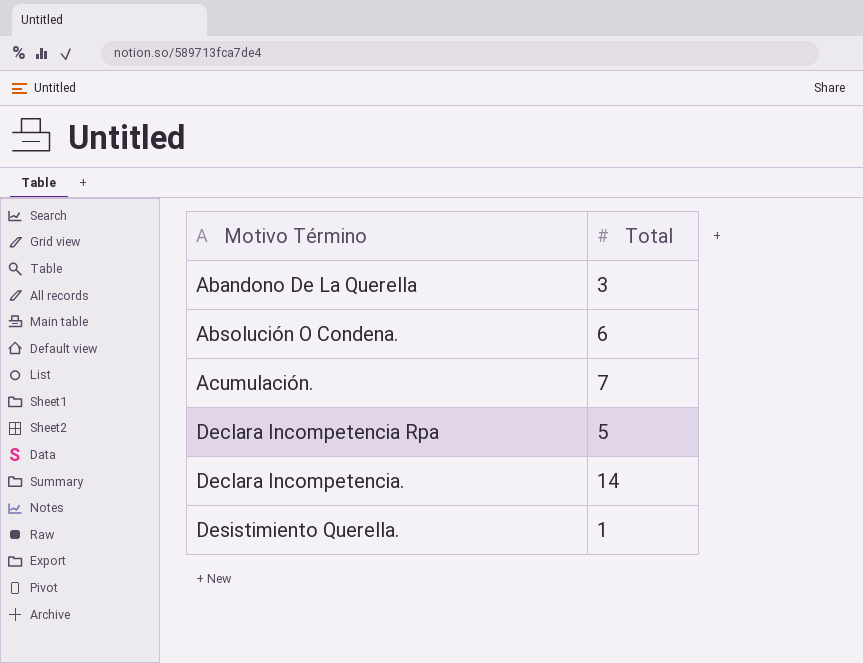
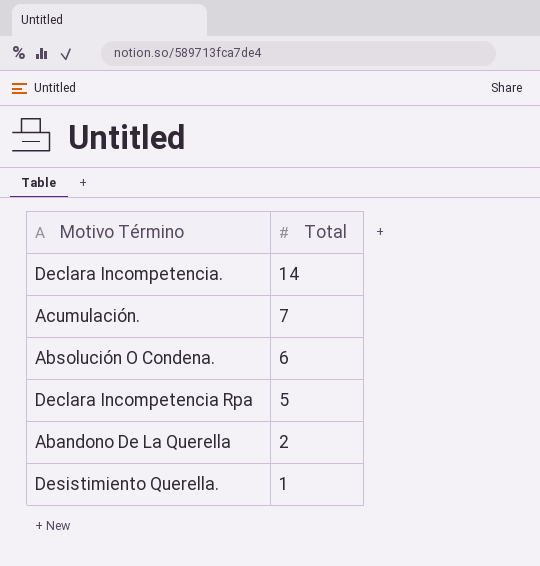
row order: Motivo Término ascending -> Total descending
Abandono De La Querella | Total: 3 -> 2

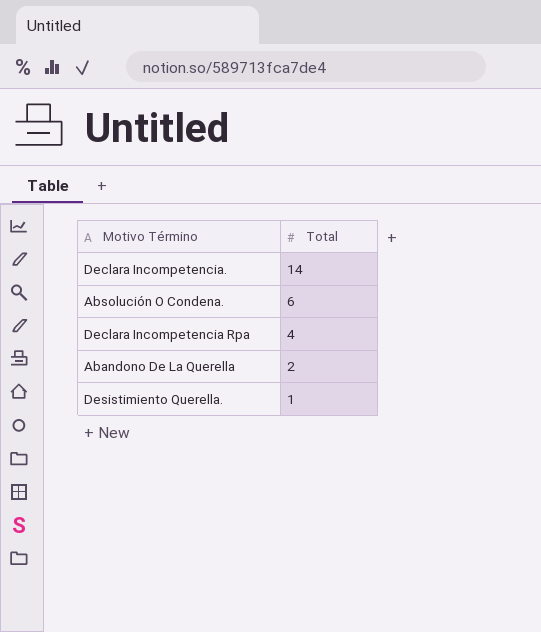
row Acumulación.: 7 -> none
Declara Incompetencia Rpa | Total: 5 -> 4

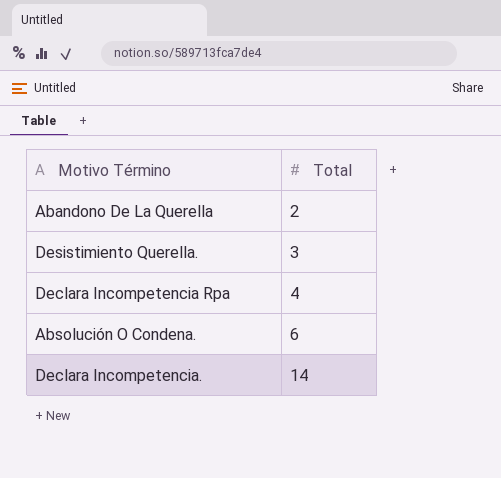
row order: Total descending -> Total ascending
Desistimiento Querella. | Total: 1 -> 3

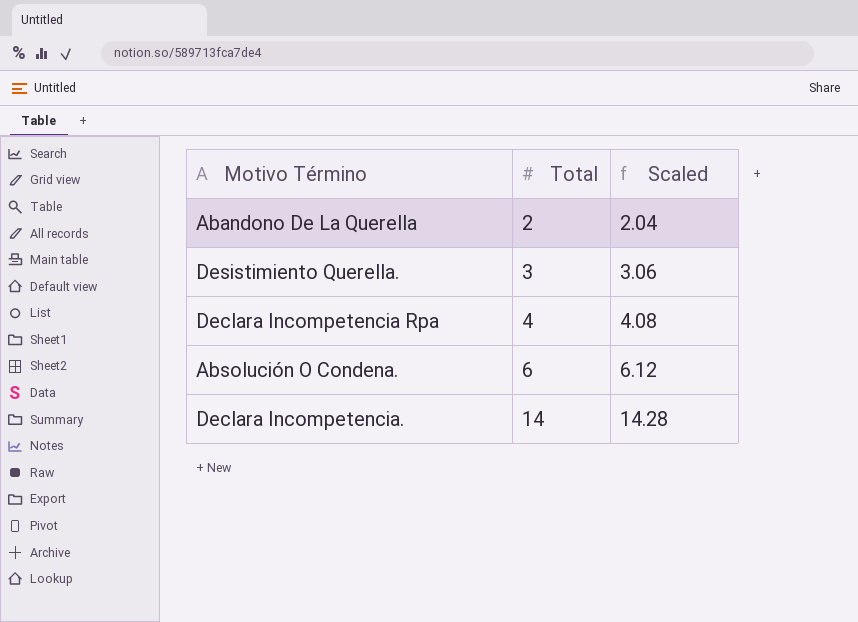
column Scaled | formula: none -> [Total] * 1.02

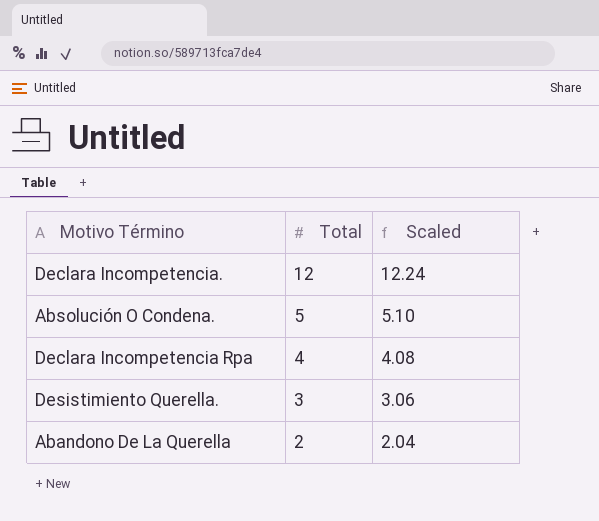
row order: Total ascending -> Total descending
Declara Incompetencia. | Total: 14 -> 12
Declara Incompetencia. | Scaled: 14.28 -> 12.24
Absolución O Condena. | Total: 6 -> 5
Absolución O Condena. | Scaled: 6.12 -> 5.10

